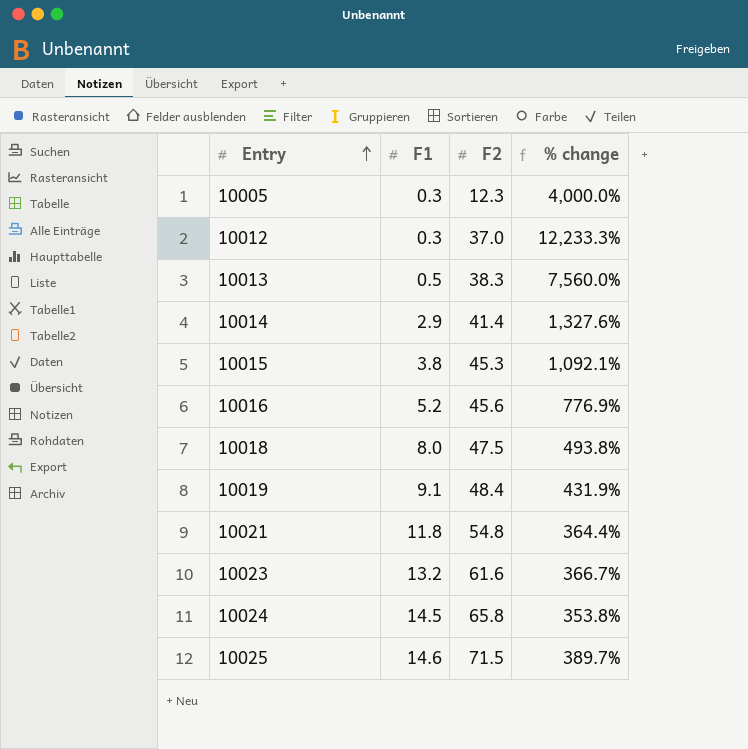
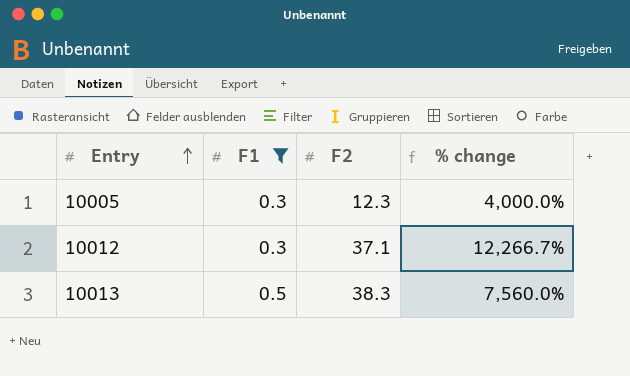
filter: none -> F1 <= 0.5
10012 | F2: 37.0 -> 37.1
10012 | % change: 12,233.3% -> 12,266.7%

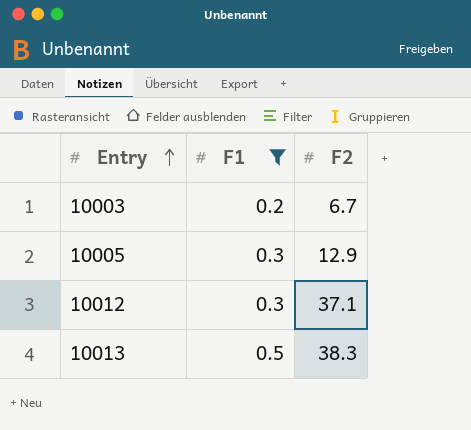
column % change | formula: ([F2] - [F1]) / [F1] -> none
row 10003: none -> 0.2 | 6.7
10005 | F2: 12.3 -> 12.9

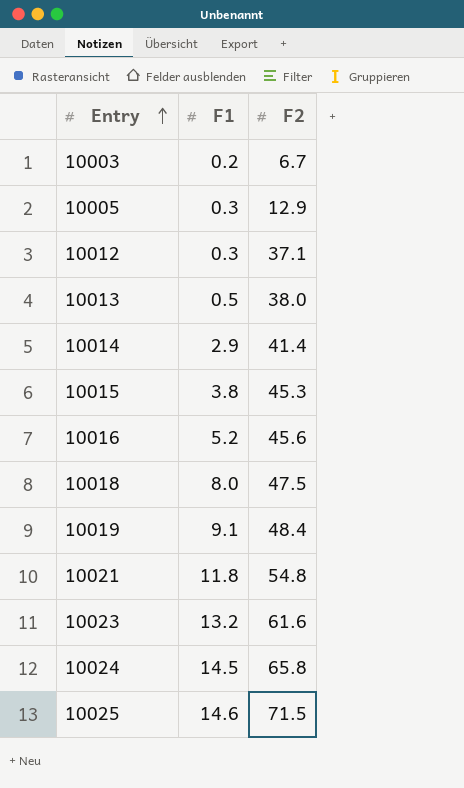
filter: F1 <= 0.5 -> none
10013 | F2: 38.3 -> 38.0

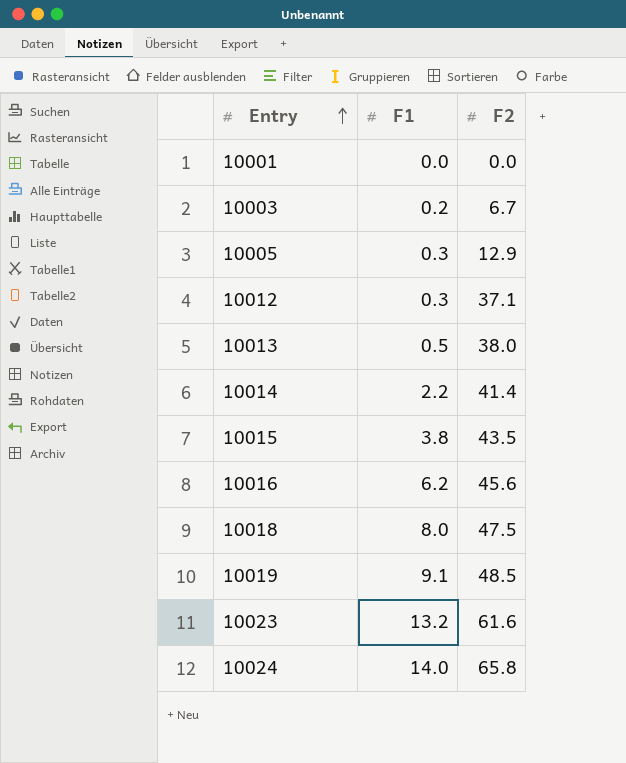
row 10021: 11.8 | 54.8 -> none
row 10025: 14.6 | 71.5 -> none
row 10001: none -> 0.0 | 0.0
10014 | F1: 2.9 -> 2.2
10015 | F2: 45.3 -> 43.5
10016 | F1: 5.2 -> 6.2
10019 | F2: 48.4 -> 48.5
10024 | F1: 14.5 -> 14.0

